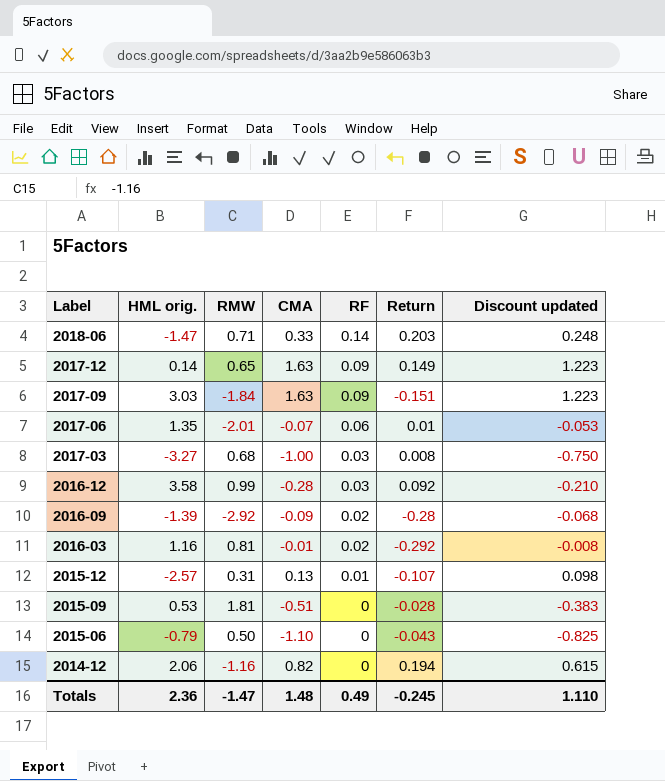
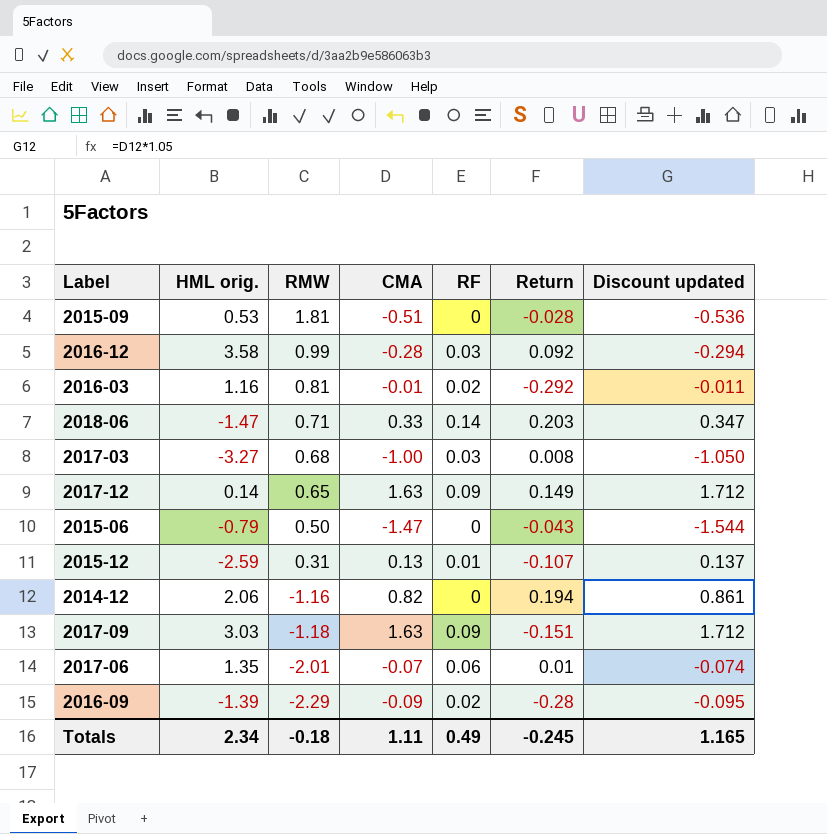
row order: Label descending -> RMW descending
column Discount updated | formula: [CMA] * 0.75 -> [CMA] * 1.05
2015-06 | CMA: -1.10 -> -1.47
2015-12 | HML orig.: -2.57 -> -2.59
2017-09 | RMW: -1.84 -> -1.18
2016-09 | RMW: -2.92 -> -2.29
Totals | HML orig.: 2.36 -> 2.34
Totals | RMW: -1.47 -> -0.18
Totals | CMA: 1.48 -> 1.11
Totals | Discount updated: 1.110 -> 1.165

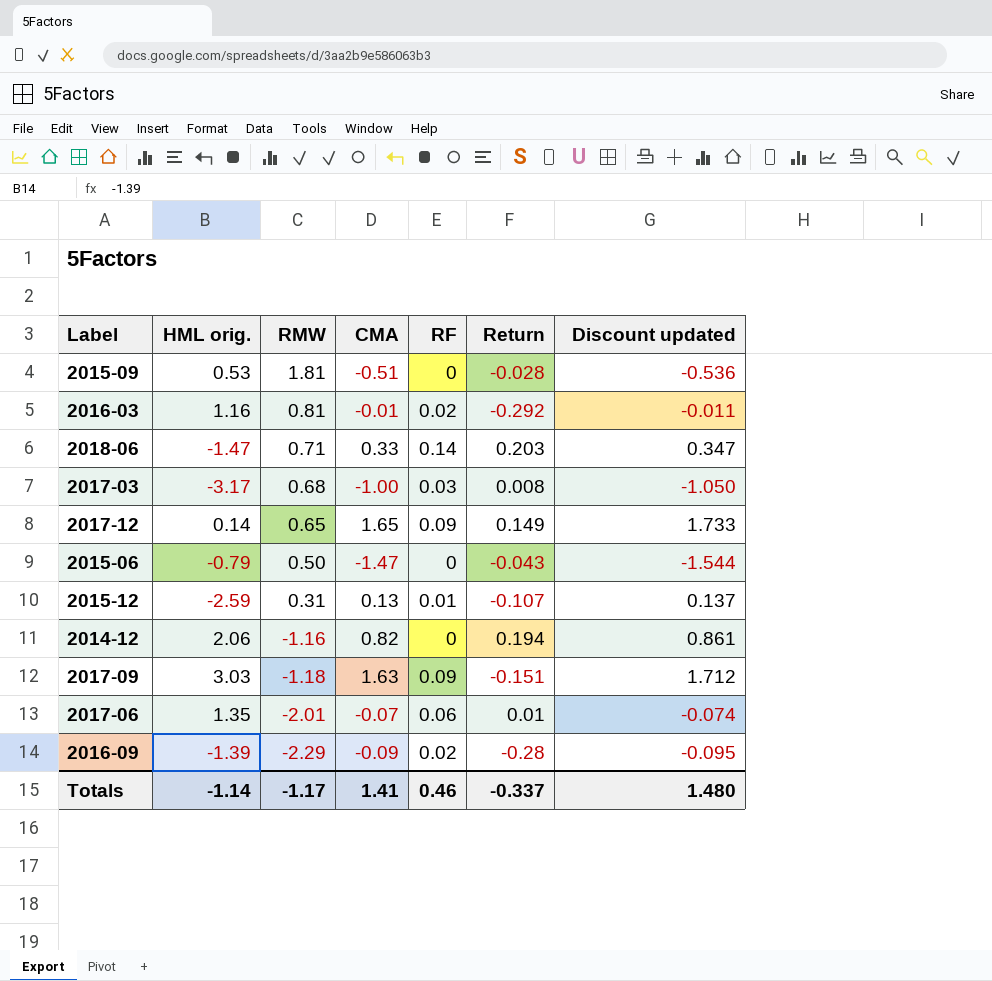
row 2016-12: 3.58 | 0.99 | -0.28 | 0.03 | 0.092 | -0.294 -> none
2017-03 | HML orig.: -3.27 -> -3.17
2017-12 | CMA: 1.63 -> 1.65
2017-12 | Discount updated: 1.712 -> 1.733
Totals | HML orig.: 2.34 -> -1.14
Totals | RMW: -0.18 -> -1.17
Totals | CMA: 1.11 -> 1.41
Totals | RF: 0.49 -> 0.46
Totals | Return: -0.245 -> -0.337
Totals | Discount updated: 1.165 -> 1.480

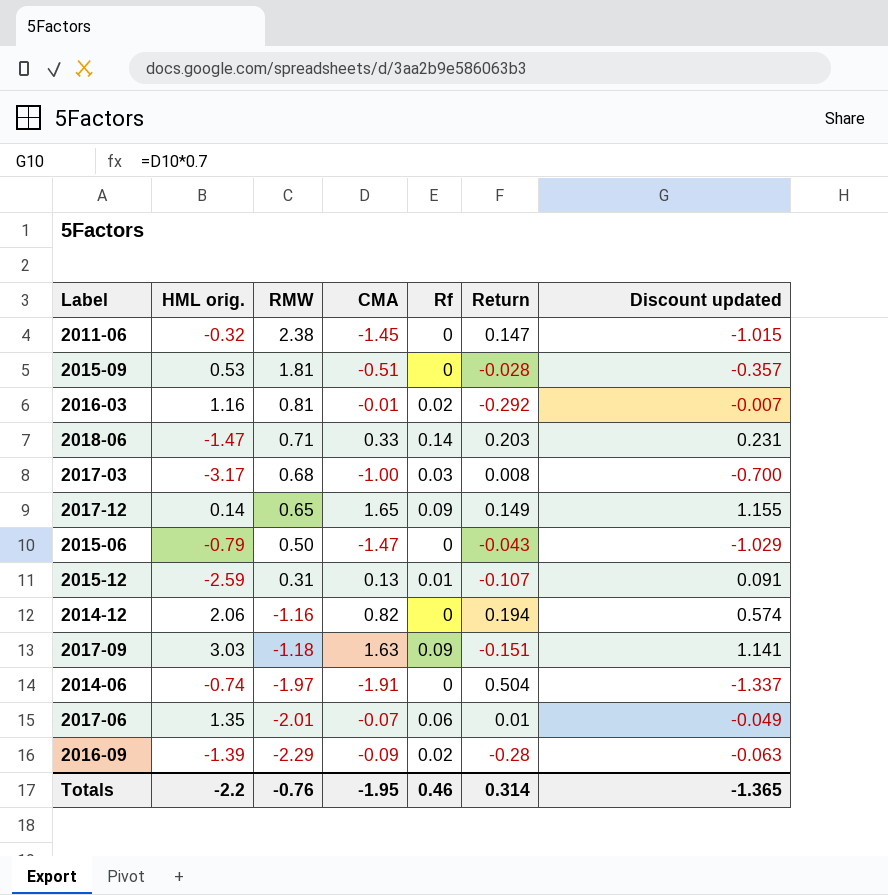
column name: RF -> Rf
column Discount updated | formula: [CMA] * 1.05 -> [CMA] * 0.7
row 2011-06: none -> -0.32 | 2.38 | -1.45 | 0 | 0.147 | -1.015
row 2014-06: none -> -0.74 | -1.97 | -1.91 | 0 | 0.504 | -1.337
Totals | HML orig.: -1.14 -> -2.2
Totals | RMW: -1.17 -> -0.76
Totals | CMA: 1.41 -> -1.95
Totals | Return: -0.337 -> 0.314
Totals | Discount updated: 1.480 -> -1.365

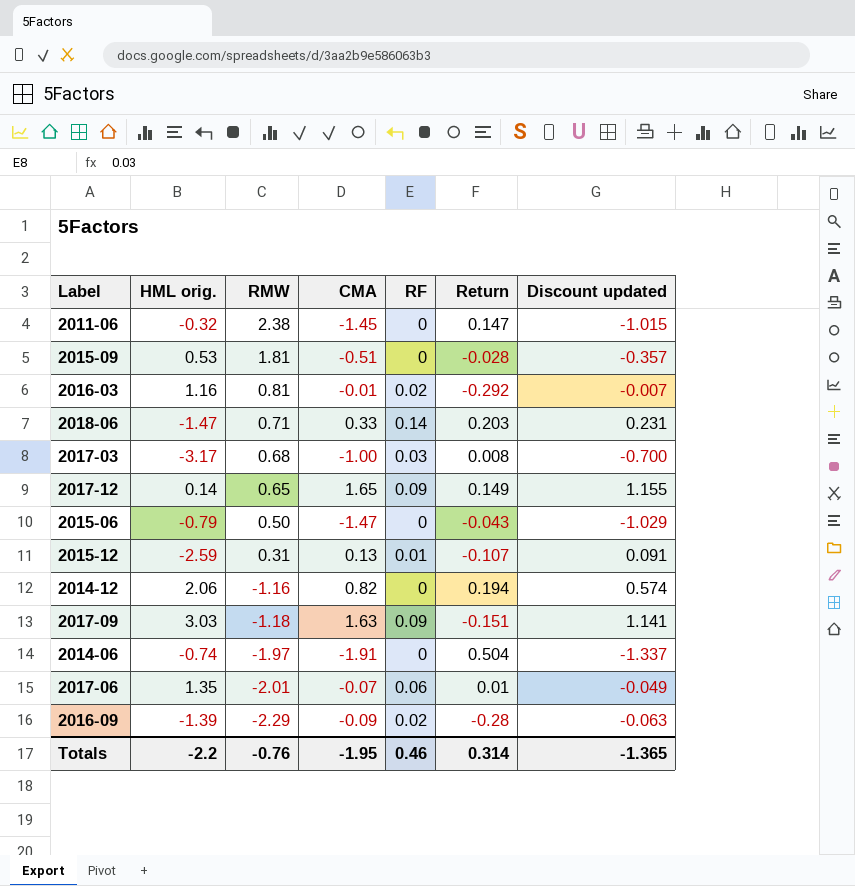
column name: Rf -> RF

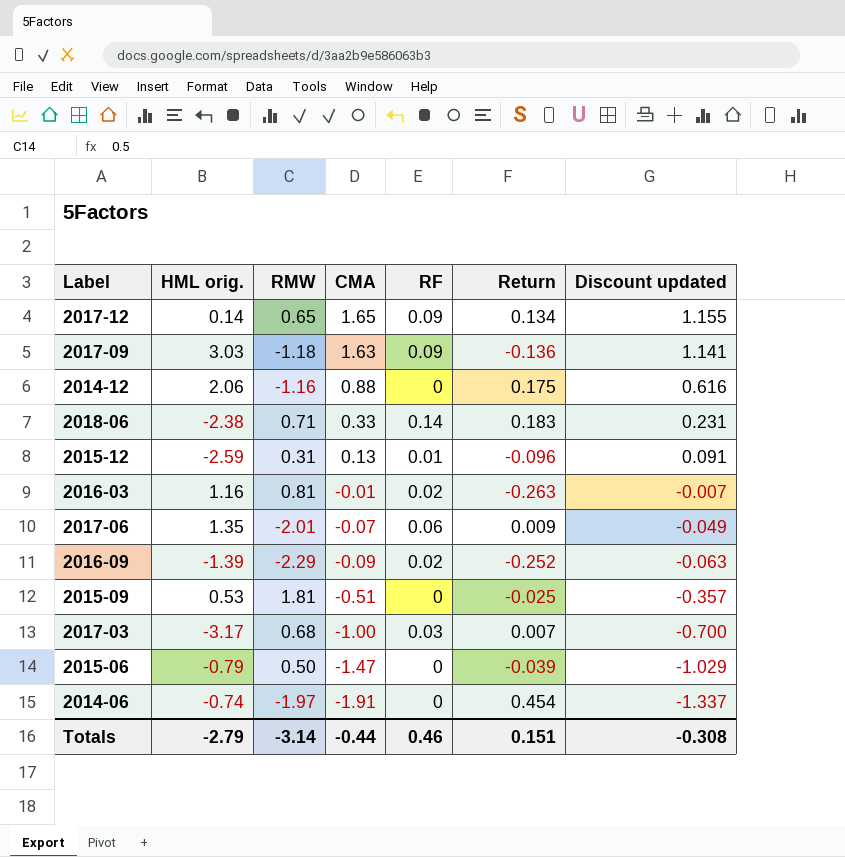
row order: RMW descending -> CMA descending
row 2011-06: -0.32 | 2.38 | -1.45 | 0 | 0.147 | -1.015 -> none
2017-12 | Return: 0.149 -> 0.134
2017-09 | Return: -0.151 -> -0.136
2014-12 | CMA: 0.82 -> 0.88
2014-12 | Return: 0.194 -> 0.175
2014-12 | Discount updated: 0.574 -> 0.616
2018-06 | HML orig.: -1.47 -> -2.38
2018-06 | Return: 0.203 -> 0.183
2015-12 | Return: -0.107 -> -0.096
2016-03 | Return: -0.292 -> -0.263
2017-06 | Return: 0.01 -> 0.009
2016-09 | Return: -0.28 -> -0.252
2015-09 | Return: -0.028 -> -0.025
2017-03 | Return: 0.008 -> 0.007
2015-06 | Return: -0.043 -> -0.039
2014-06 | Return: 0.504 -> 0.454
Totals | HML orig.: -2.2 -> -2.79
Totals | RMW: -0.76 -> -3.14
Totals | CMA: -1.95 -> -0.44
Totals | Return: 0.314 -> 0.151
Totals | Discount updated: -1.365 -> -0.308

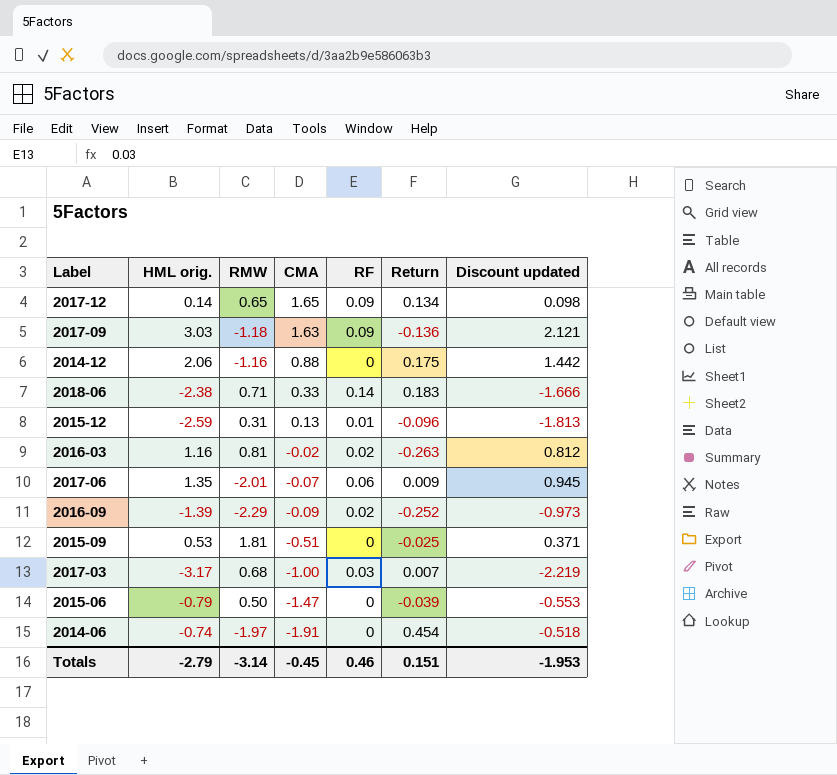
column Discount updated | formula: [CMA] * 0.7 -> [HML orig.] * 0.7
2016-03 | CMA: -0.01 -> -0.02
Totals | CMA: -0.44 -> -0.45
Totals | Discount updated: -0.308 -> -1.953

